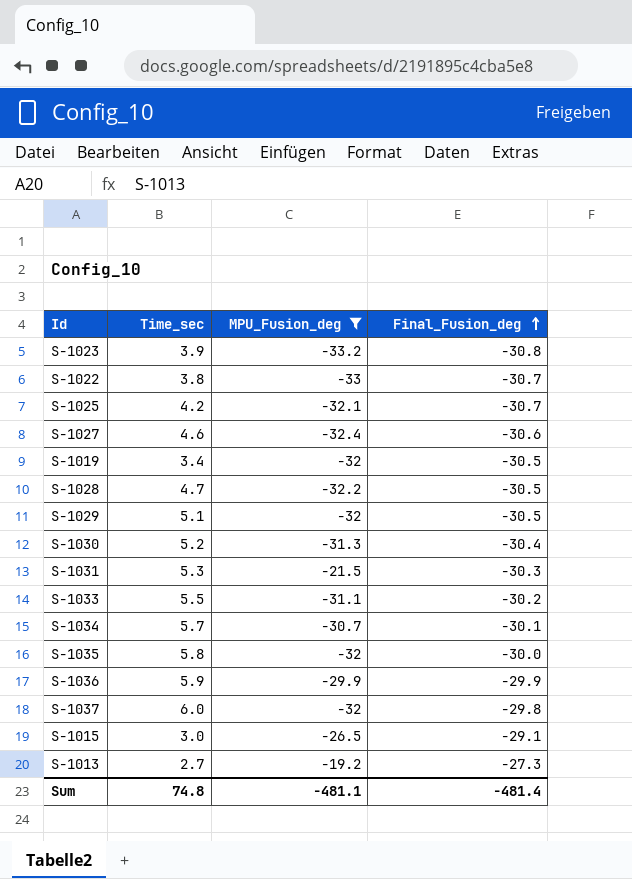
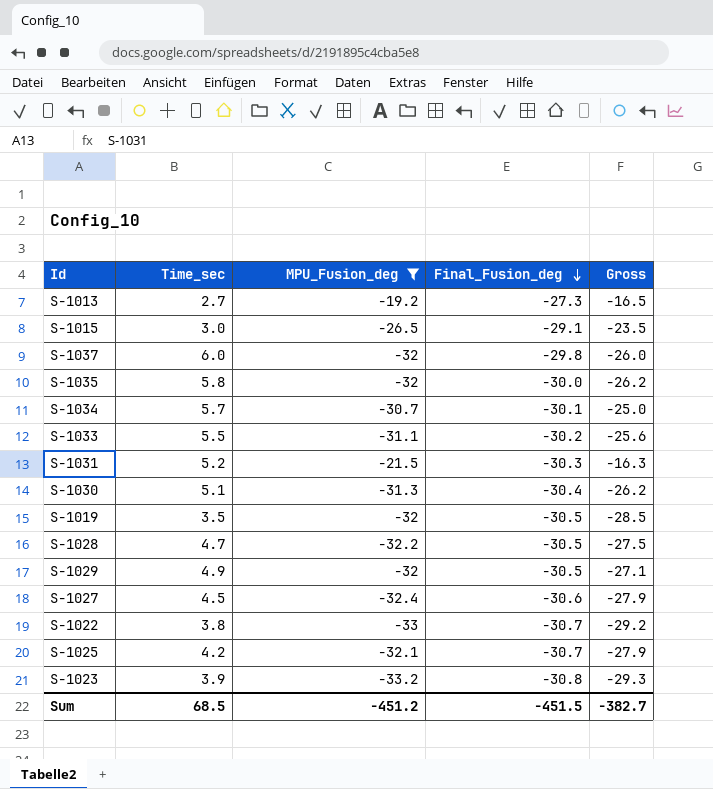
row order: Final_Fusion_deg ascending -> Final_Fusion_deg descending
column Gross | formula: none -> [Time_sec] + [MPU_Fusion_deg]
row S-1036: 5.9 | -29.9 | -29.9 -> none
S-1031 | Time_sec: 5.3 -> 5.2
S-1030 | Time_sec: 5.2 -> 5.1
S-1019 | Time_sec: 3.4 -> 3.5
S-1029 | Time_sec: 5.1 -> 4.9
S-1027 | Time_sec: 4.6 -> 4.5
Sum | Time_sec: 74.8 -> 68.5
Sum | MPU_Fusion_deg: -481.1 -> -451.2
Sum | Final_Fusion_deg: -481.4 -> -451.5

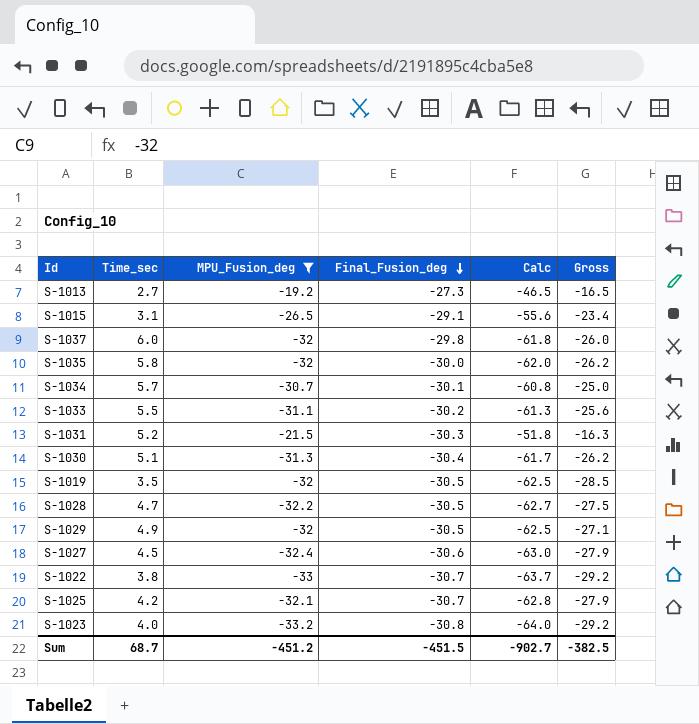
column Calc | formula: none -> [MPU_Fusion_deg] + [Final_Fusion_deg]
S-1015 | Time_sec: 3.0 -> 3.1
S-1015 | Gross: -23.5 -> -23.4
S-1023 | Time_sec: 3.9 -> 4.0
S-1023 | Gross: -29.3 -> -29.2
Sum | Time_sec: 68.5 -> 68.7
Sum | Gross: -382.7 -> -382.5

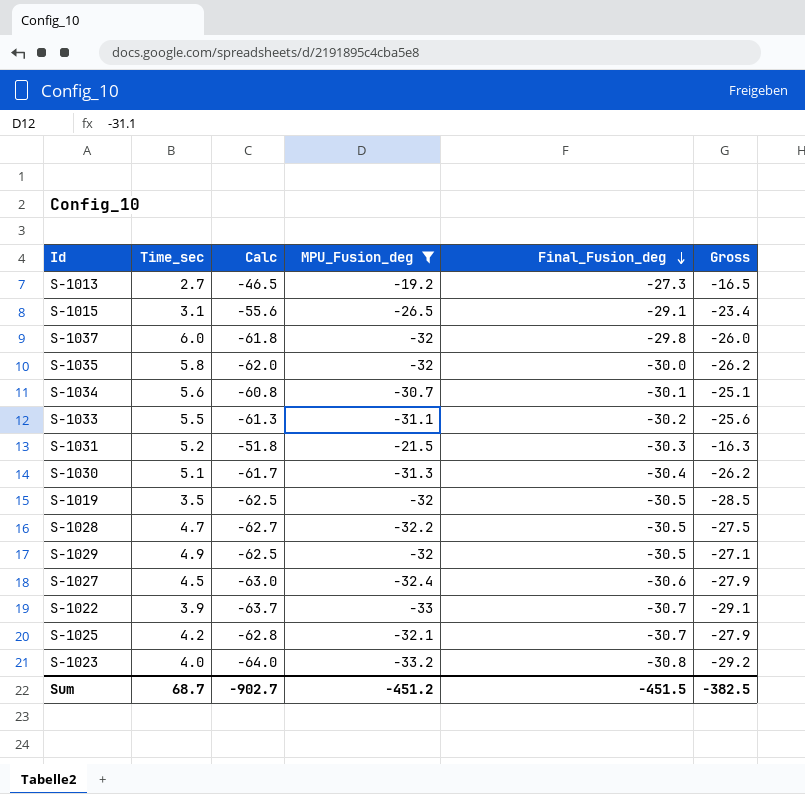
column Calc | position: 5 -> 3
S-1034 | Time_sec: 5.7 -> 5.6
S-1034 | Gross: -25.0 -> -25.1
S-1022 | Time_sec: 3.8 -> 3.9
S-1022 | Gross: -29.2 -> -29.1

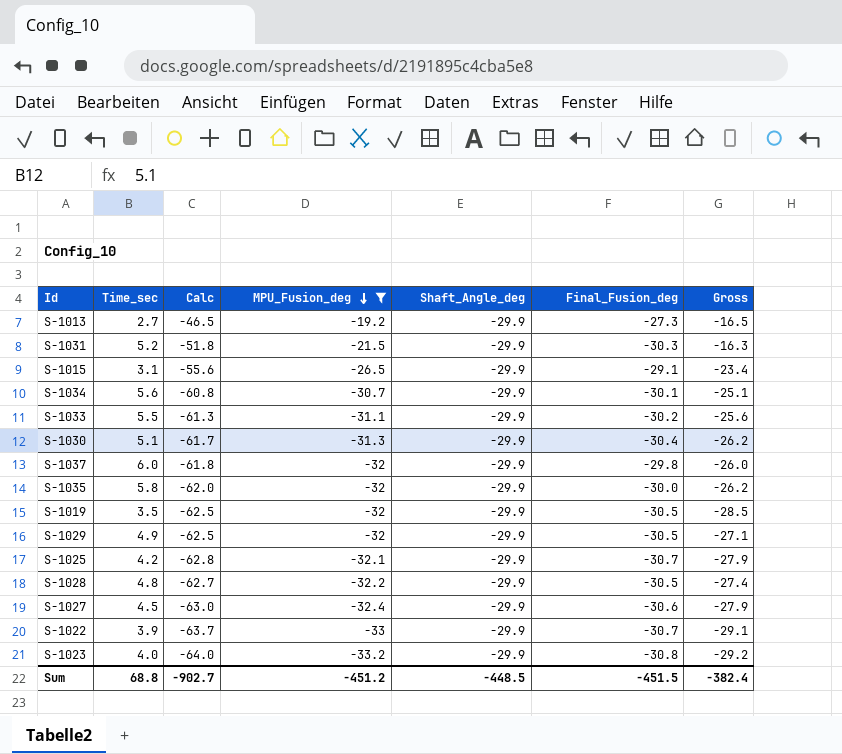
row order: Final_Fusion_deg descending -> MPU_Fusion_deg descending
column Shaft_Angle_deg | position: none -> 5
S-1028 | Time_sec: 4.7 -> 4.8
S-1028 | Gross: -27.5 -> -27.4
Sum | Time_sec: 68.7 -> 68.8
Sum | Gross: -382.5 -> -382.4

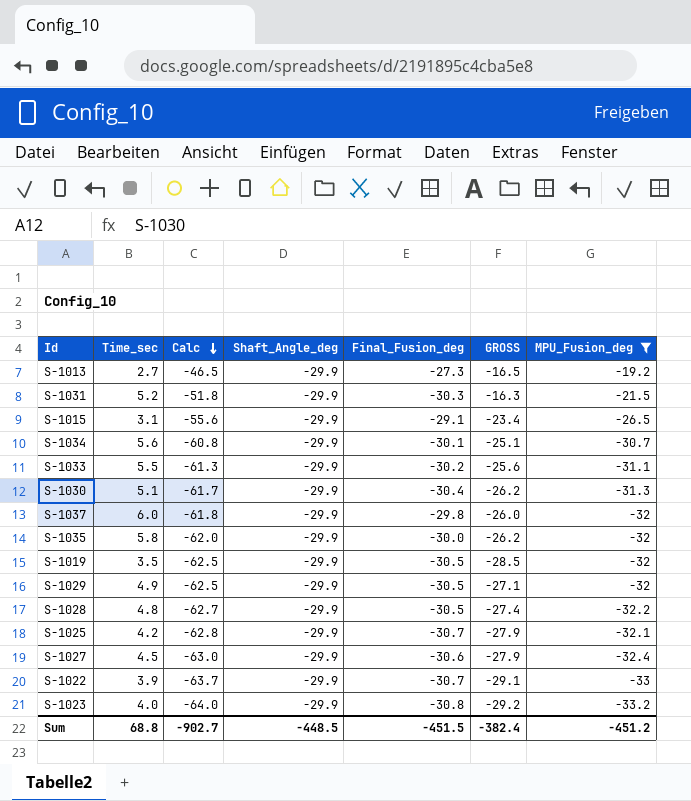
row order: MPU_Fusion_deg descending -> Calc descending
column name: Gross -> GROSS
column MPU_Fusion_deg | position: 4 -> 7

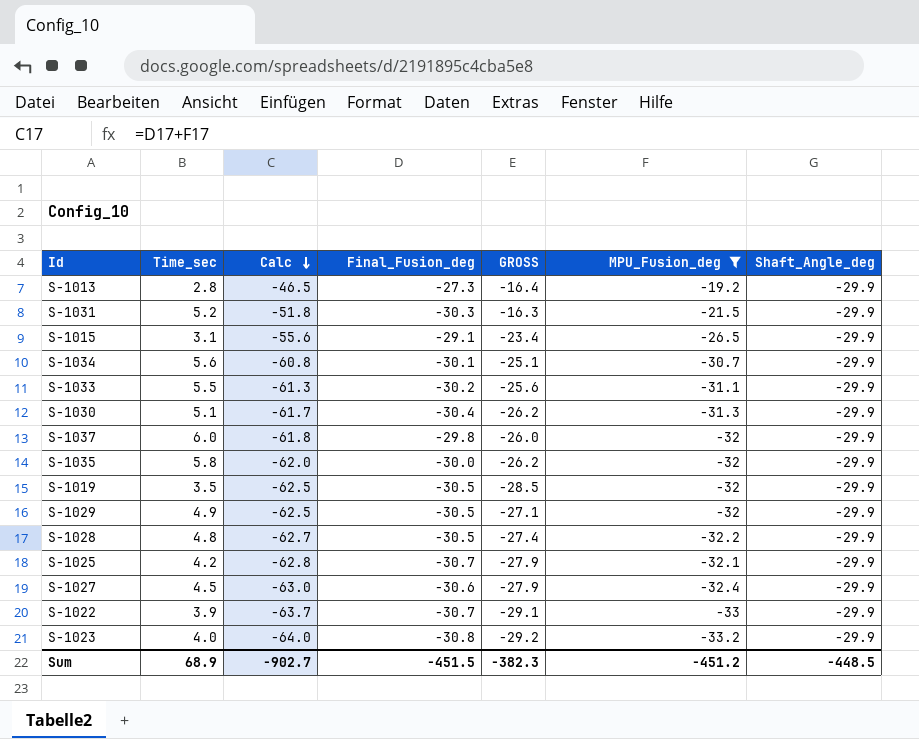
column Shaft_Angle_deg | position: 4 -> 7
S-1013 | Time_sec: 2.7 -> 2.8
S-1013 | GROSS: -16.5 -> -16.4
Sum | Time_sec: 68.8 -> 68.9
Sum | GROSS: -382.4 -> -382.3

